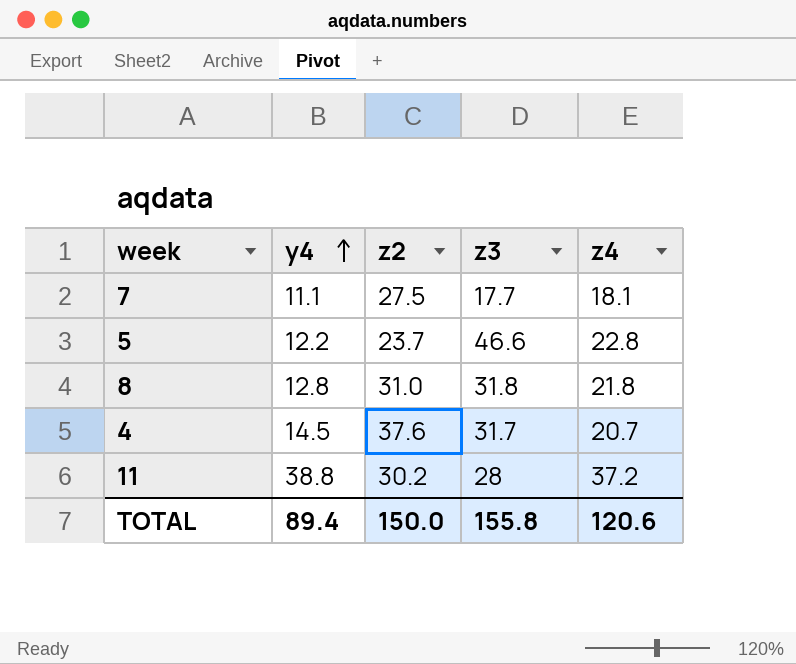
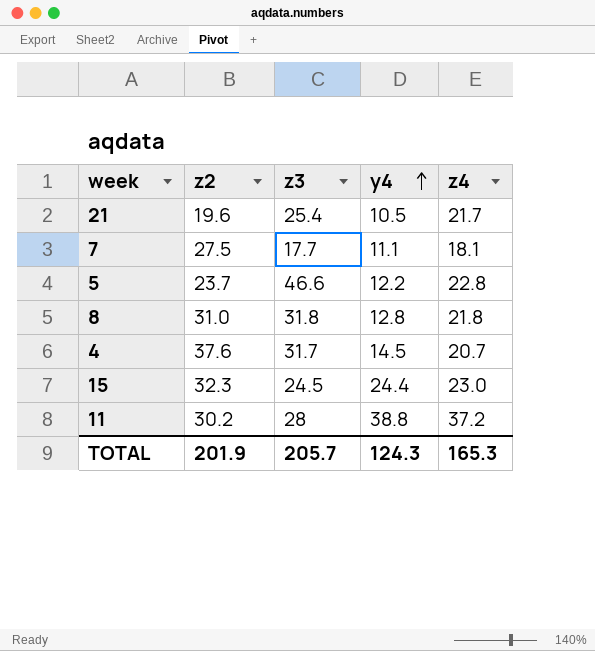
column y4 | position: 2 -> 4
row 21: none -> 19.6 | 25.4 | 10.5 | 21.7
row 15: none -> 32.3 | 24.5 | 24.4 | 23.0
TOTAL | z2: 150.0 -> 201.9
TOTAL | z3: 155.8 -> 205.7
TOTAL | y4: 89.4 -> 124.3
TOTAL | z4: 120.6 -> 165.3

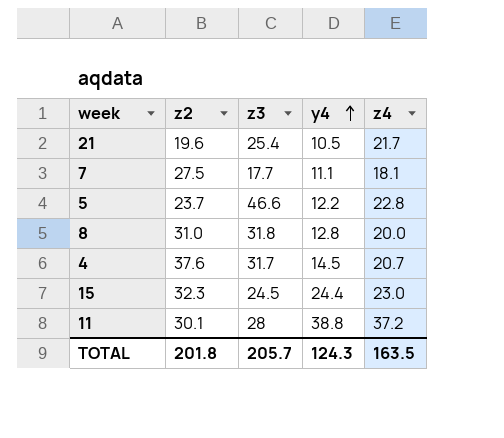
8 | z4: 21.8 -> 20.0
11 | z2: 30.2 -> 30.1
TOTAL | z2: 201.9 -> 201.8
TOTAL | z4: 165.3 -> 163.5

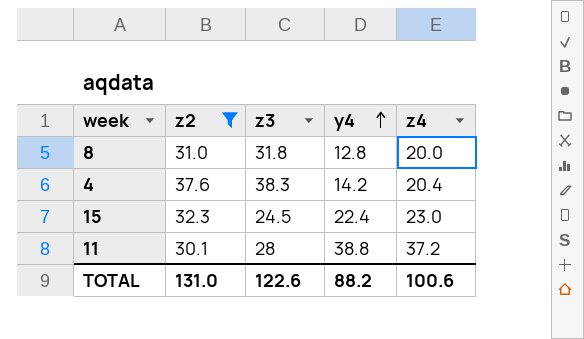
filter: none -> z2 >= 30.1
4 | z3: 31.7 -> 38.3
4 | y4: 14.5 -> 14.2
4 | z4: 20.7 -> 20.4
15 | y4: 24.4 -> 22.4
TOTAL | z2: 201.8 -> 131.0
TOTAL | z3: 205.7 -> 122.6
TOTAL | y4: 124.3 -> 88.2
TOTAL | z4: 163.5 -> 100.6

